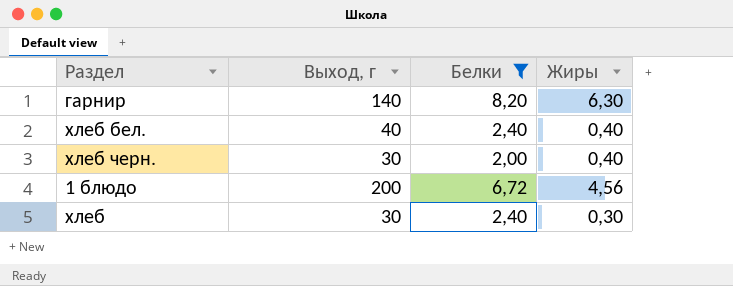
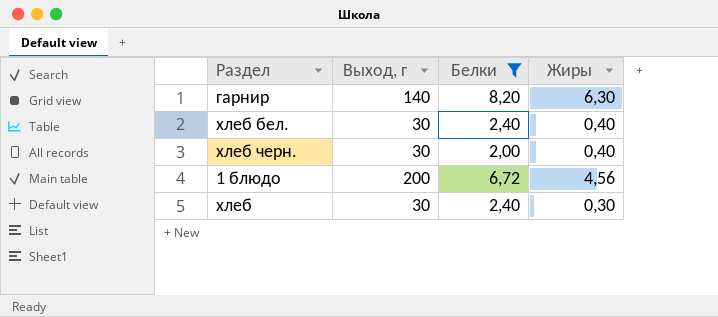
хлеб бел. | Выход, г: 40 -> 30

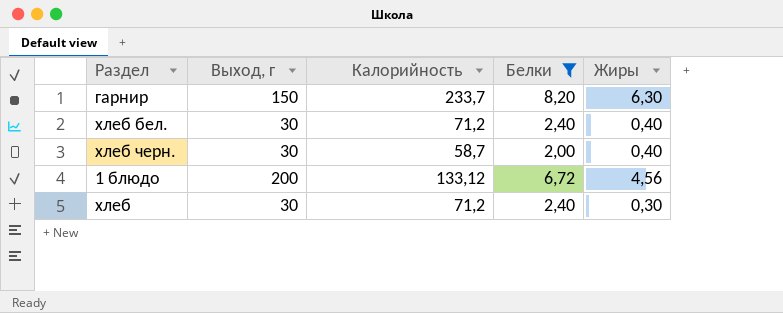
column Калорийность | position: none -> 3
гарнир | Выход, г: 140 -> 150

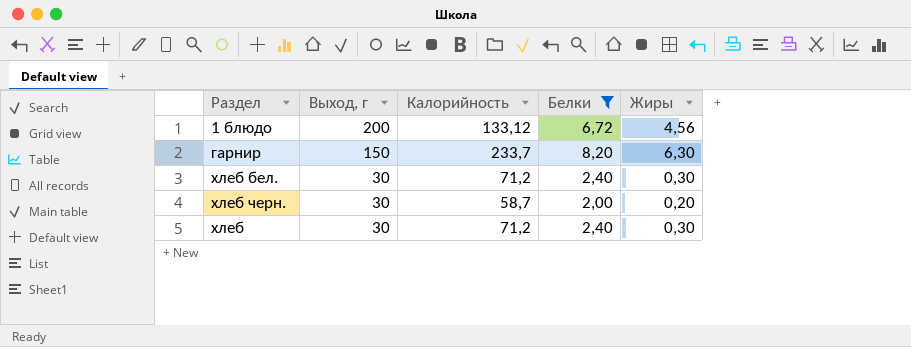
row order: none -> Выход, г descending
хлеб бел. | Жиры: 0,40 -> 0,30
хлеб черн. | Жиры: 0,40 -> 0,20

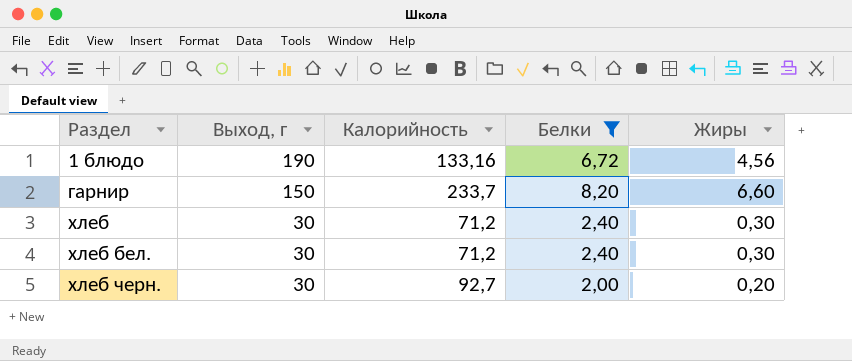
row order: Выход, г descending -> Раздел ascending
1 блюдо | Выход, г: 200 -> 190
1 блюдо | Калорийность: 133,12 -> 133,16
гарнир | Жиры: 6,30 -> 6,60
хлеб черн. | Калорийность: 58,7 -> 92,7

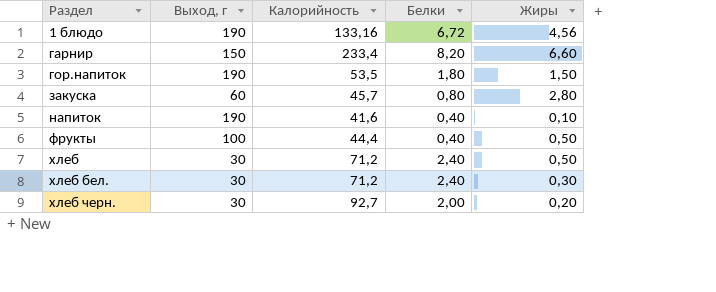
filter: Белки >= 2,00 -> none
гарнир | Калорийность: 233,7 -> 233,4
хлеб | Жиры: 0,30 -> 0,50

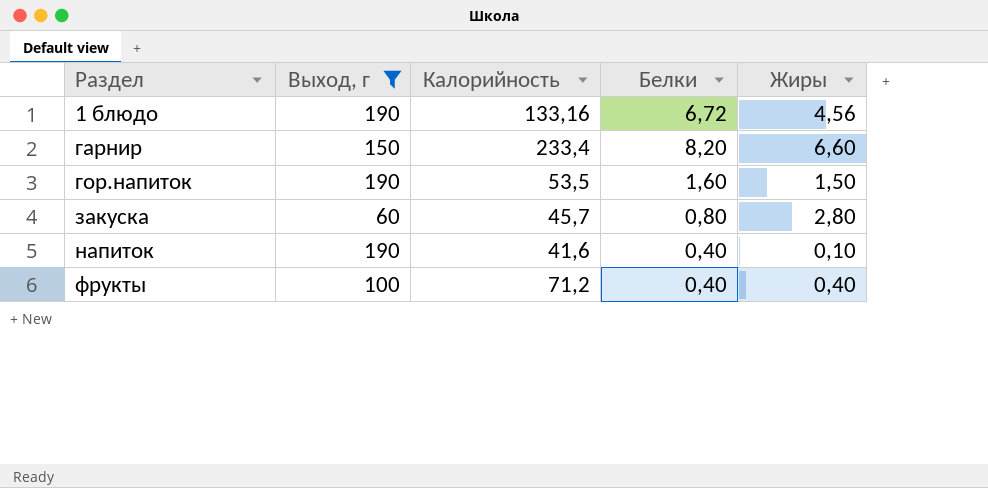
filter: none -> Выход, г != 30
гор.напиток | Белки: 1,80 -> 1,60
фрукты | Калорийность: 44,4 -> 71,2
фрукты | Жиры: 0,50 -> 0,40

